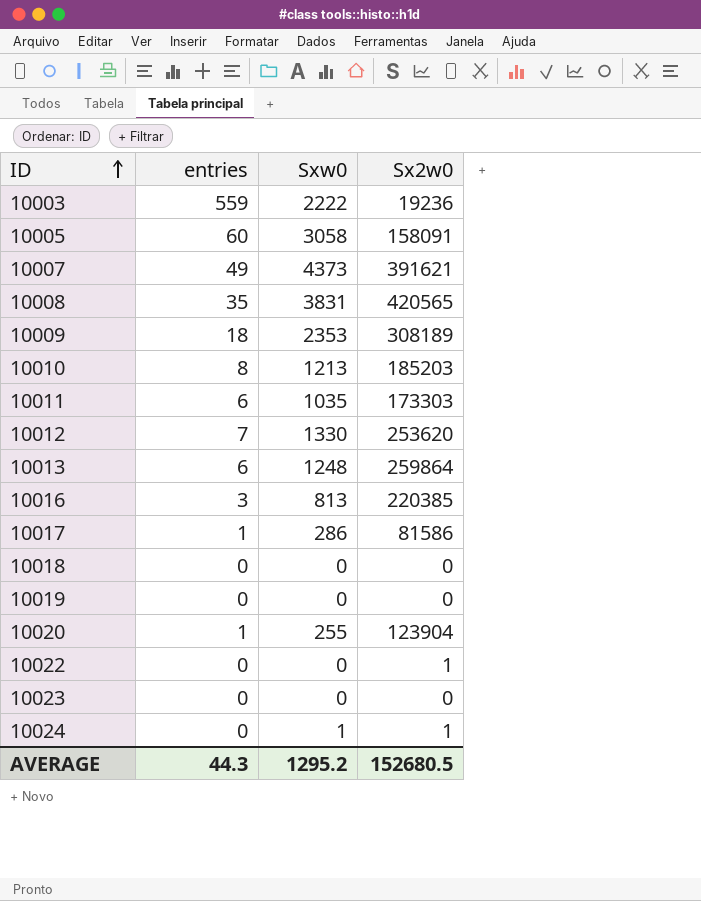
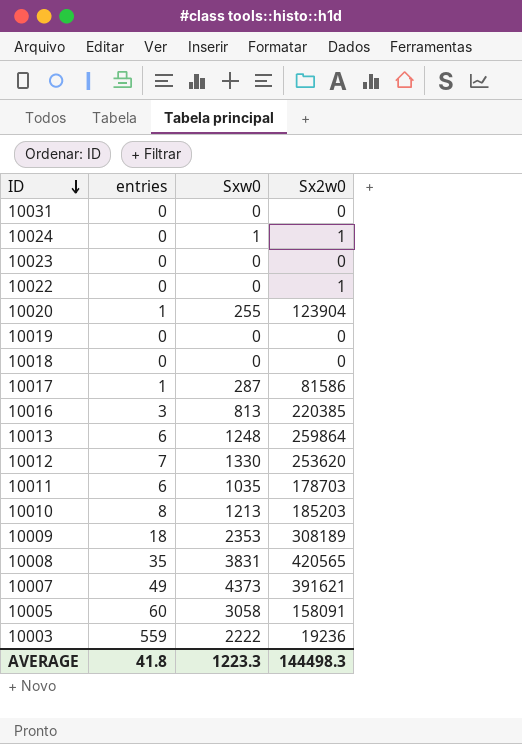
row order: ID ascending -> ID descending
row 10031: none -> 0 | 0 | 0
10017 | Sxw0: 286 -> 287
10011 | Sx2w0: 173303 -> 178703
AVERAGE | entries: 44.3 -> 41.8
AVERAGE | Sxw0: 1295.2 -> 1223.3
AVERAGE | Sx2w0: 152680.5 -> 144498.3

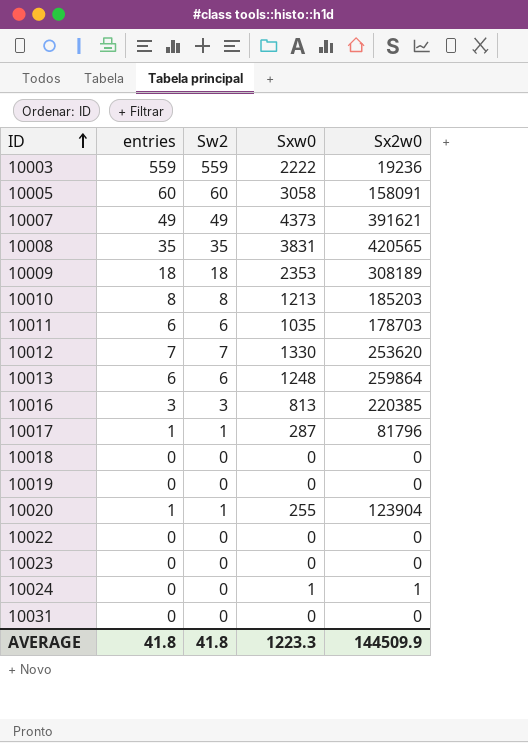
row order: ID descending -> ID ascending
column Sw2 | position: none -> 3
10017 | Sx2w0: 81586 -> 81796
10022 | Sx2w0: 1 -> 0
AVERAGE | Sx2w0: 144498.3 -> 144509.9

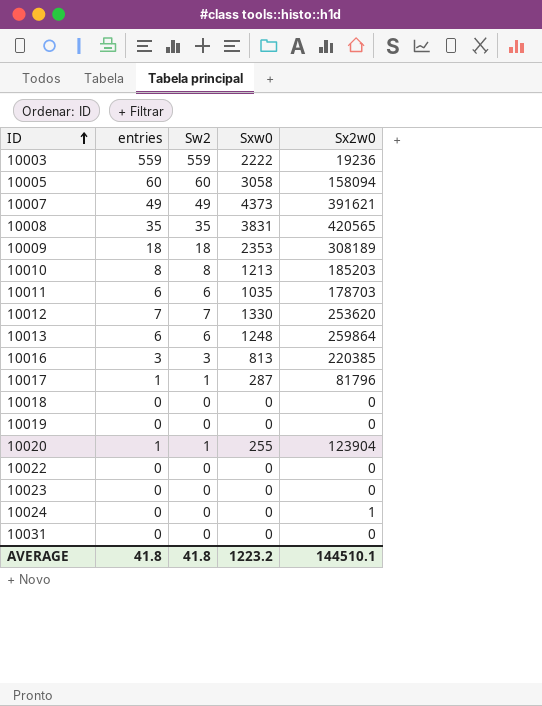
10005 | Sx2w0: 158091 -> 158094
10024 | Sxw0: 1 -> 0
AVERAGE | Sxw0: 1223.3 -> 1223.2
AVERAGE | Sx2w0: 144509.9 -> 144510.1

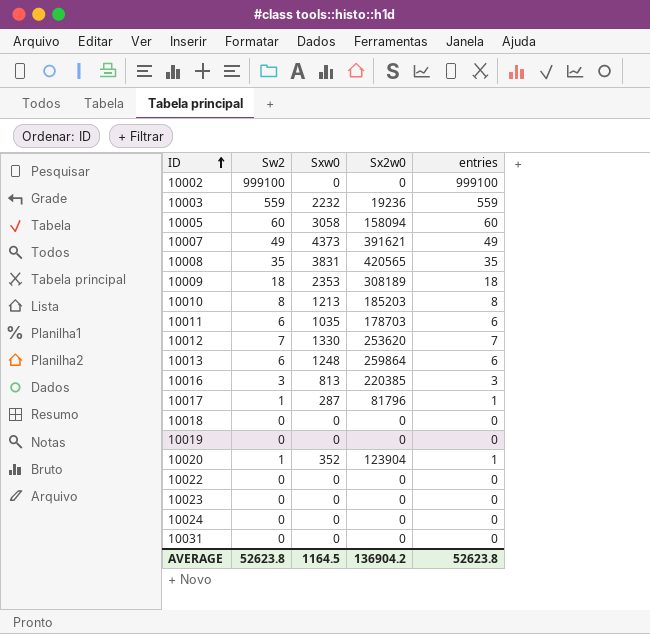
column entries | position: 2 -> 5
row 10002: none -> 999100 | 0 | 0 | 999100
10003 | Sxw0: 2222 -> 2232
10020 | Sxw0: 255 -> 352
10024 | Sx2w0: 1 -> 0
AVERAGE | Sw2: 41.8 -> 52623.8
AVERAGE | Sxw0: 1223.2 -> 1164.5
AVERAGE | Sx2w0: 144510.1 -> 136904.2
AVERAGE | entries: 41.8 -> 52623.8

